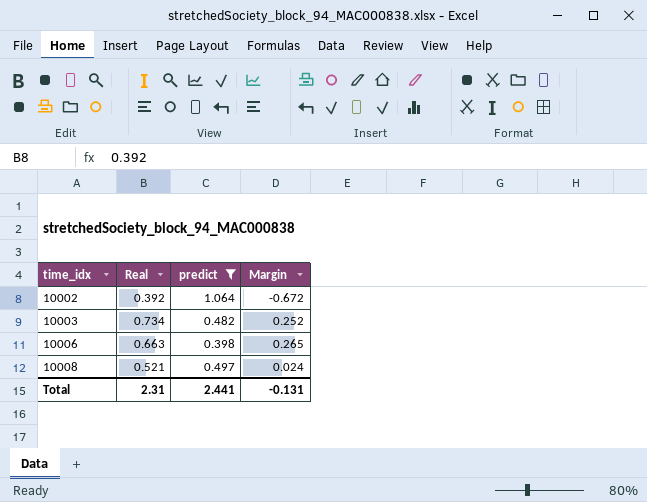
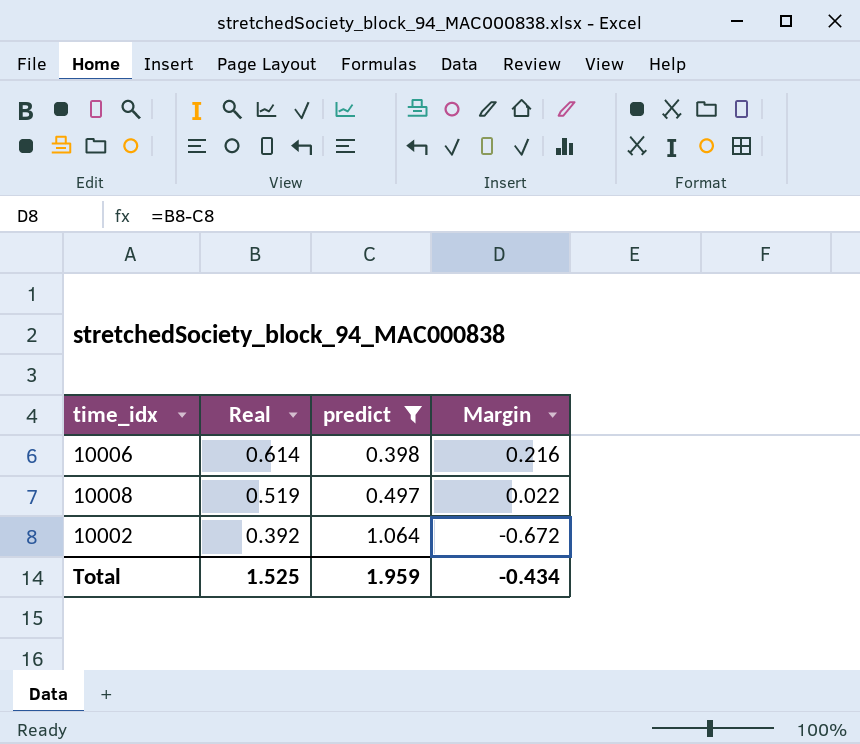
row order: time_idx ascending -> Real descending
row 10003: 0.734 | 0.482 | 0.252 -> none
10006 | Real: 0.663 -> 0.614
10006 | Margin: 0.265 -> 0.216
10008 | Real: 0.521 -> 0.519
10008 | Margin: 0.024 -> 0.022
Total | Real: 2.31 -> 1.525
Total | predict: 2.441 -> 1.959
Total | Margin: -0.131 -> -0.434

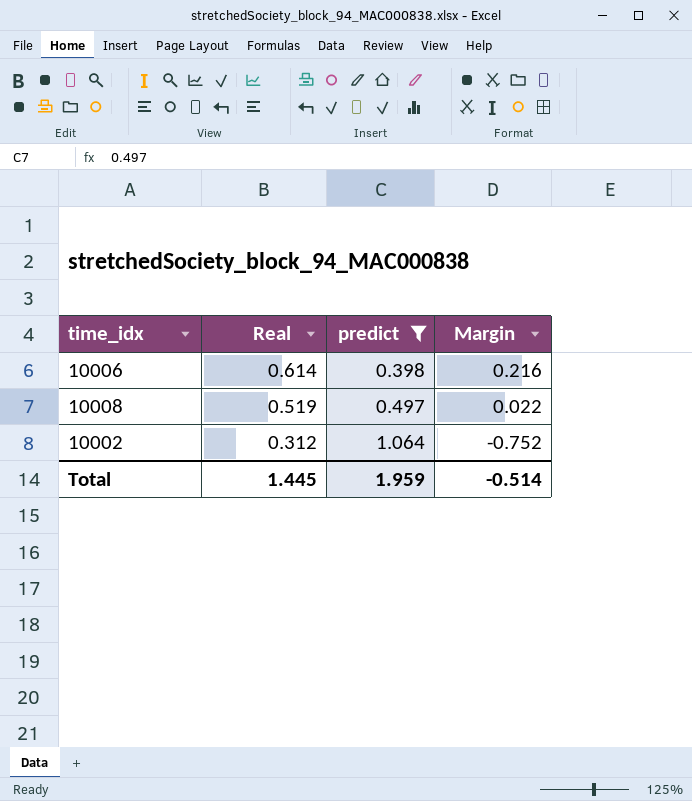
10002 | Real: 0.392 -> 0.312
10002 | Margin: -0.672 -> -0.752
Total | Real: 1.525 -> 1.445
Total | Margin: -0.434 -> -0.514

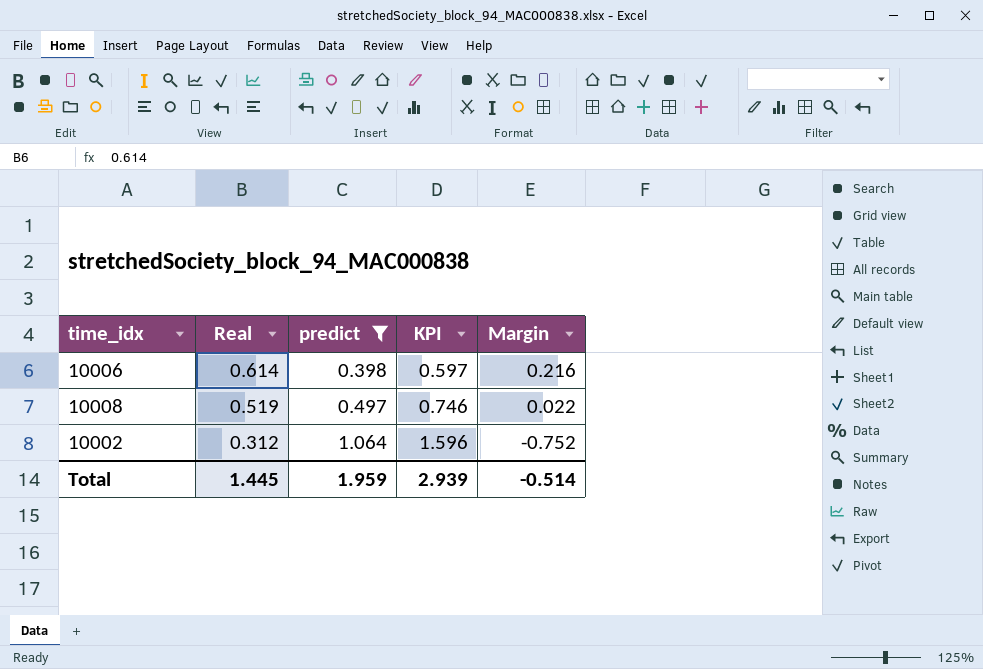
column KPI | formula: none -> [predict] * 1.5

